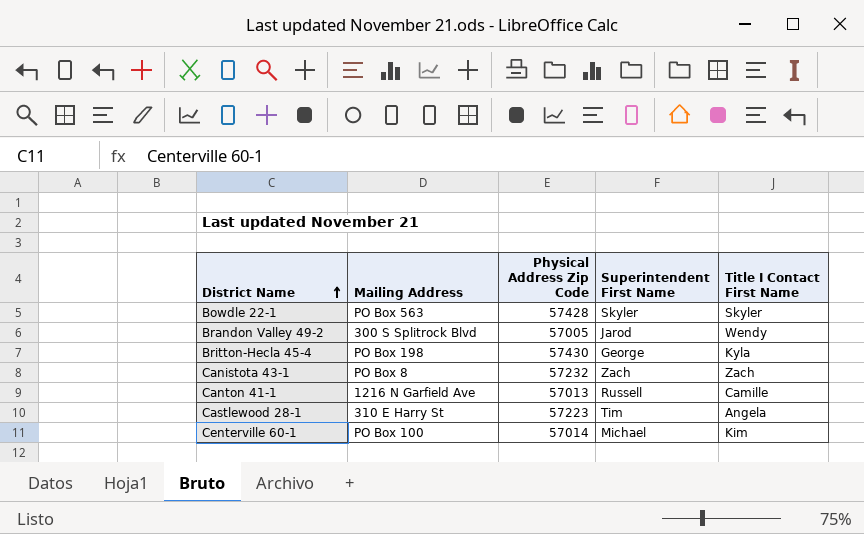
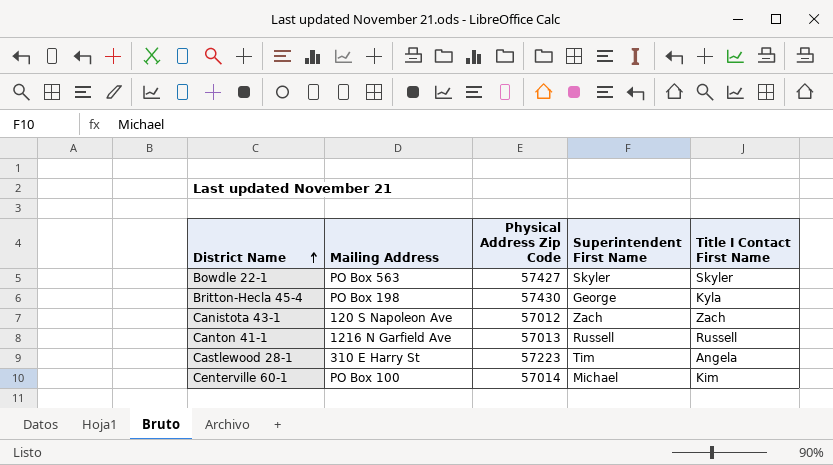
row Brandon Valley 49-2: 300 S Splitrock Blvd | 57005 | Jarod | Wendy -> none
Bowdle 22-1 | Physical Address Zip Code: 57428 -> 57427
Canistota 43-1 | Mailing Address: PO Box 8 -> 120 S Napoleon Ave
Canistota 43-1 | Physical Address Zip Code: 57232 -> 57012
Canton 41-1 | Title I Contact First Name: Camille -> Russell

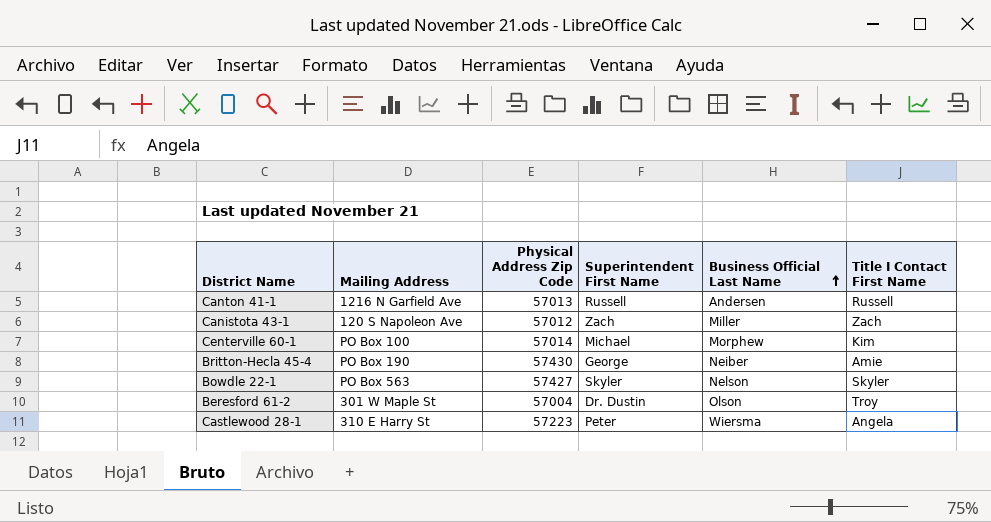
row order: District Name ascending -> Business Official Last Name ascending
column Business Official Last Name | position: none -> 5
Britton-Hecla 45-4 | Mailing Address: PO Box 198 -> PO Box 190
Britton-Hecla 45-4 | Title I Contact First Name: Kyla -> Amie
row Beresford 61-2: none -> 301 W Maple St | 57004 | Dr. Dustin | Olson | Troy
Castlewood 28-1 | Superintendent First Name: Tim -> Peter

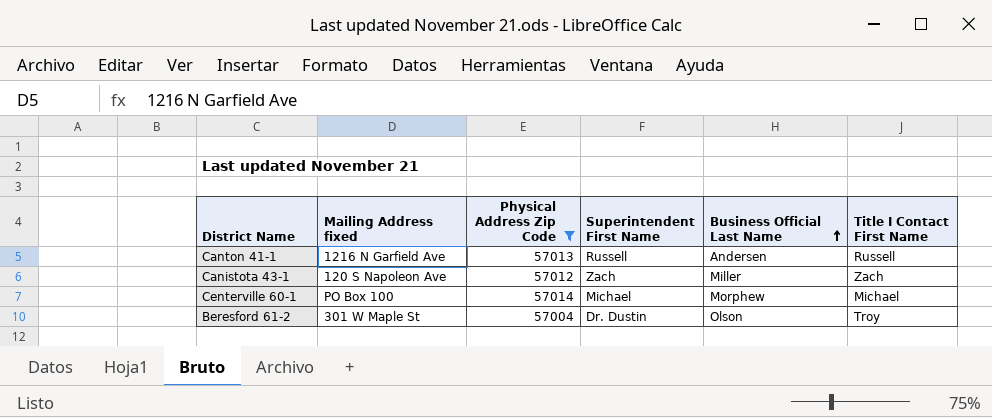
filter: none -> Physical Address Zip Code <= 57014
column name: Mailing Address -> Mailing Address fixed
Centerville 60-1 | Title I Contact First Name: Kim -> Michael

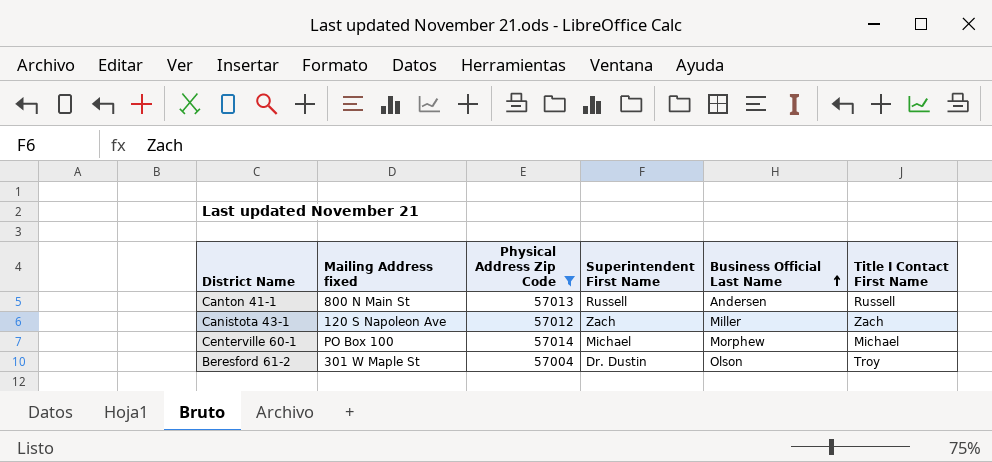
Canton 41-1 | Mailing Address fixed: 1216 N Garfield Ave -> 800 N Main St

